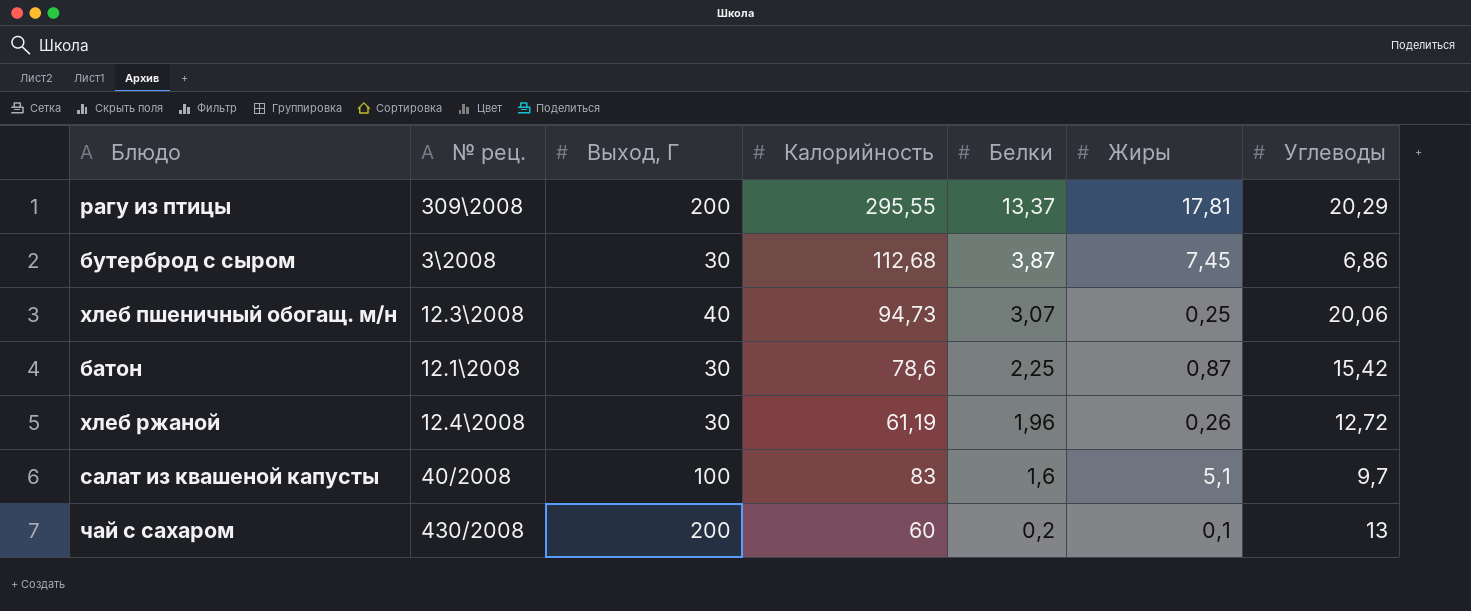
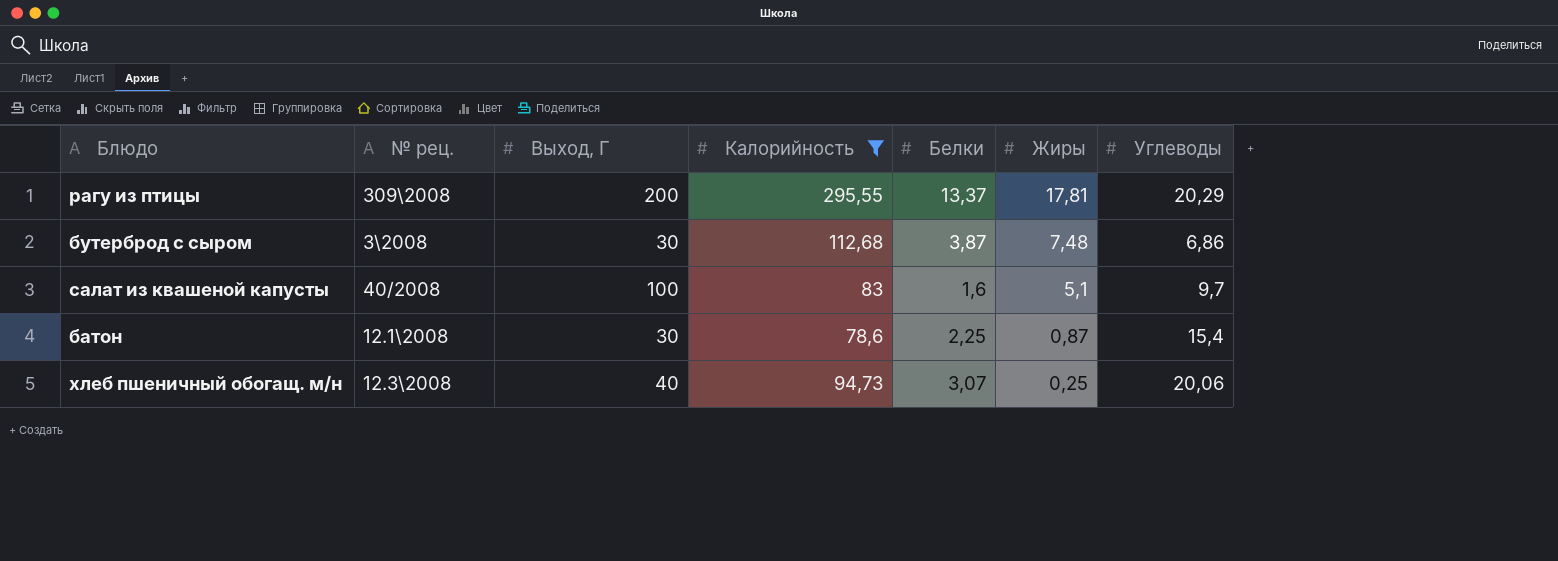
filter: none -> Калорийность >= 78,6
row order: Белки descending -> Жиры descending
бутерброд с сыром | Жиры: 7,45 -> 7,48
батон | Углеводы: 15,42 -> 15,4

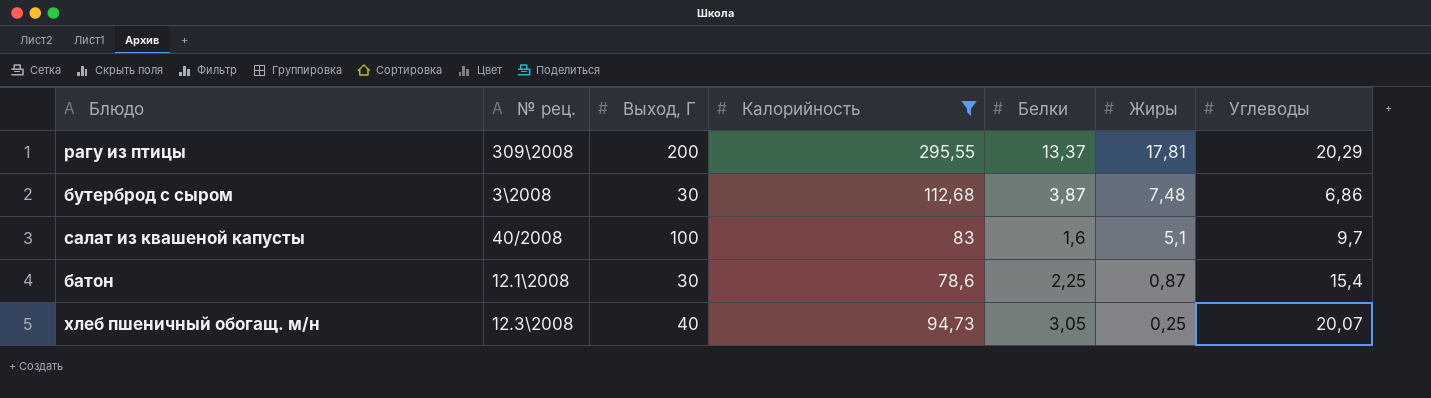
хлеб пшеничный обогащ. м/н | Белки: 3,07 -> 3,05
хлеб пшеничный обогащ. м/н | Углеводы: 20,06 -> 20,07

